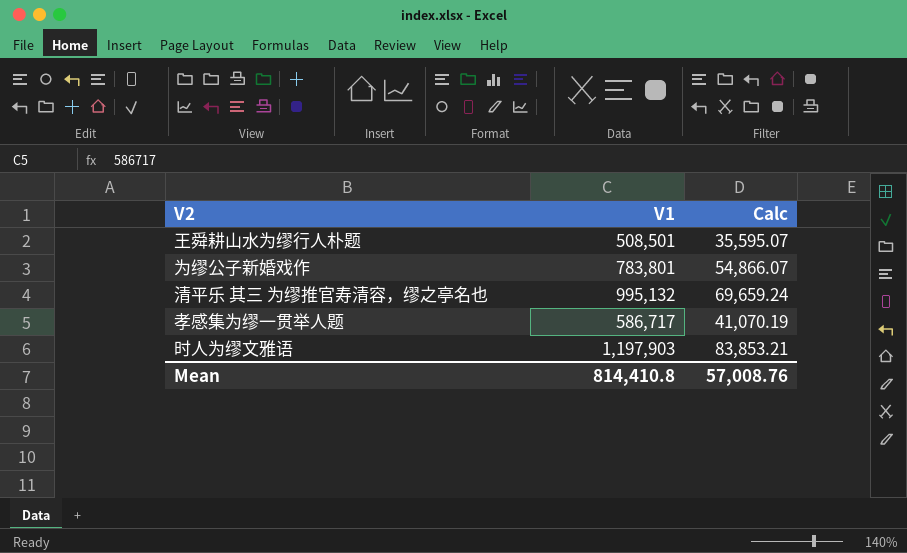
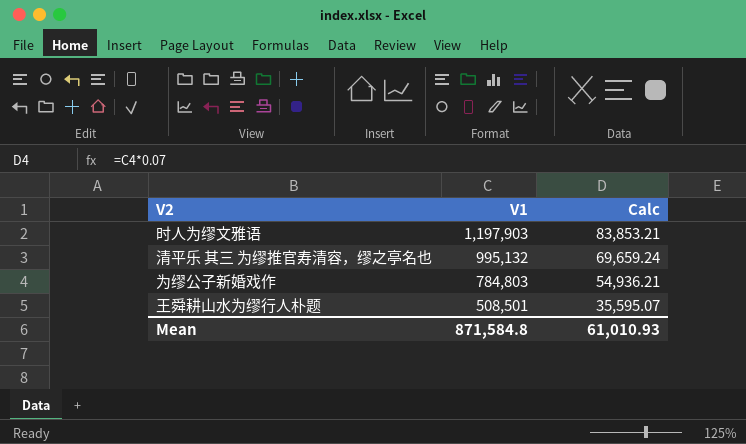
row order: none -> V1 descending
row 孝感集为缪一贯举人题: 586,717 | 41,070.19 -> none
为缪公子新婚戏作 | V1: 783,801 -> 784,803
为缪公子新婚戏作 | Calc: 54,866.07 -> 54,936.21
Mean | V1: 814,410.8 -> 871,584.8
Mean | Calc: 57,008.76 -> 61,010.93

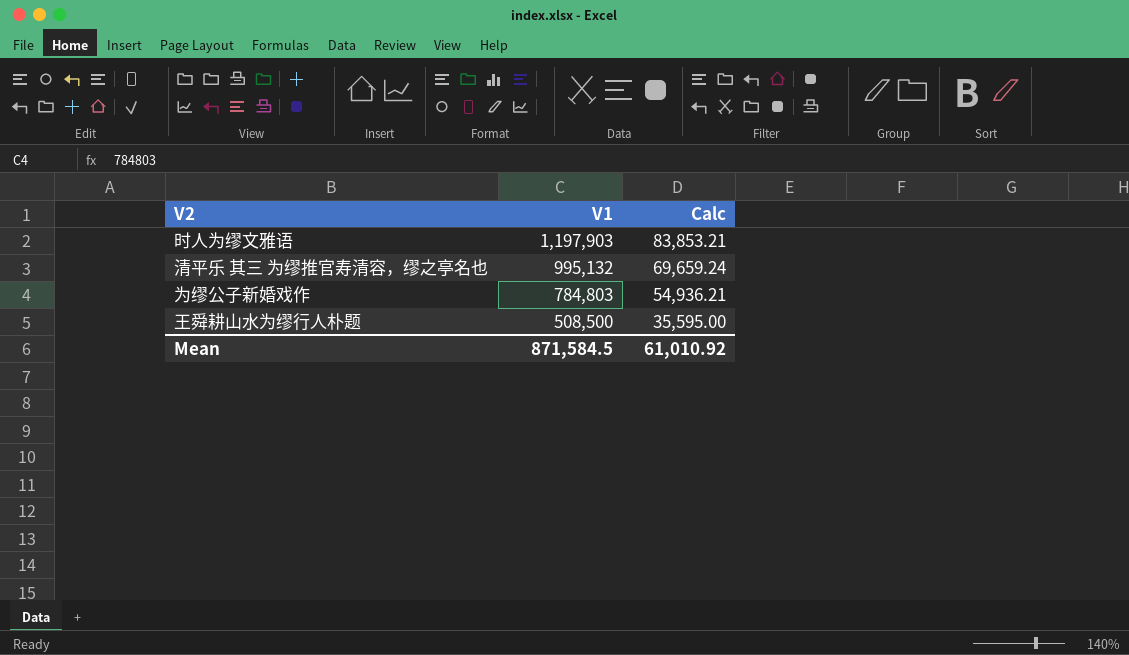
王舜耕山水为缪行人朴题 | V1: 508,501 -> 508,500
王舜耕山水为缪行人朴题 | Calc: 35,595.07 -> 35,595.00
Mean | V1: 871,584.8 -> 871,584.5
Mean | Calc: 61,010.93 -> 61,010.92

